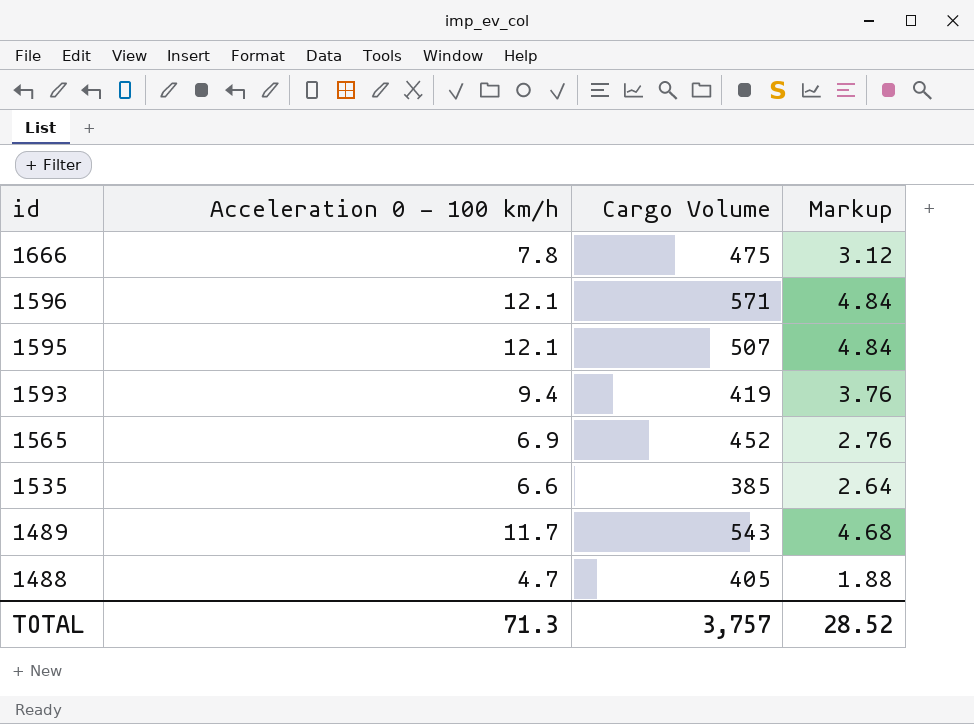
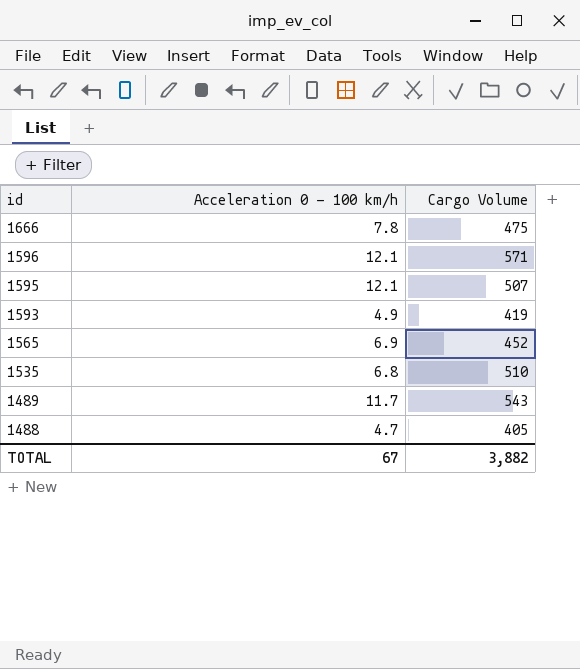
column Markup | formula: [Acceleration 0 - 100 km/h] * 0.4 -> none
1593 | Acceleration 0 - 100 km/h: 9.4 -> 4.9
1535 | Acceleration 0 - 100 km/h: 6.6 -> 6.8
1535 | Cargo Volume: 385 -> 510
TOTAL | Acceleration 0 - 100 km/h: 71.3 -> 67
TOTAL | Cargo Volume: 3,757 -> 3,882

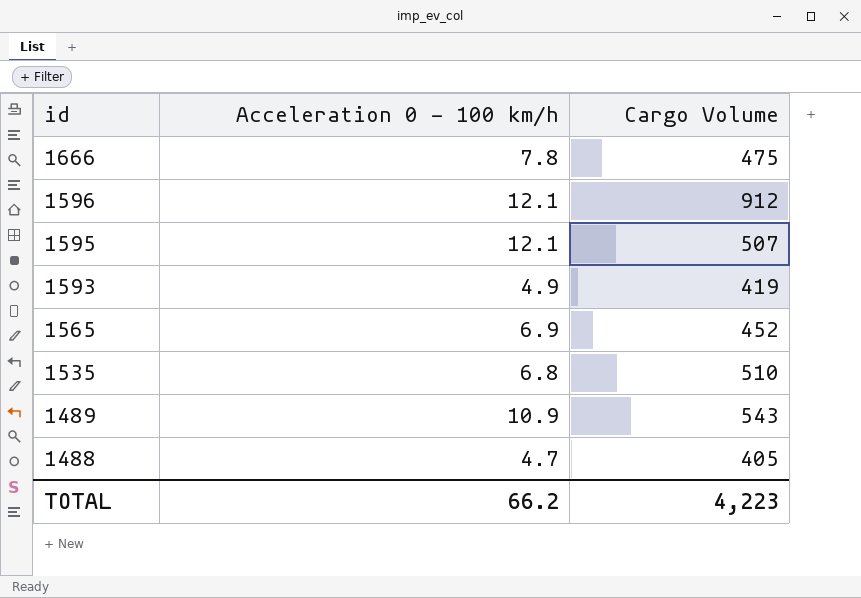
1596 | Cargo Volume: 571 -> 912
1489 | Acceleration 0 - 100 km/h: 11.7 -> 10.9
TOTAL | Acceleration 0 - 100 km/h: 67 -> 66.2
TOTAL | Cargo Volume: 3,882 -> 4,223

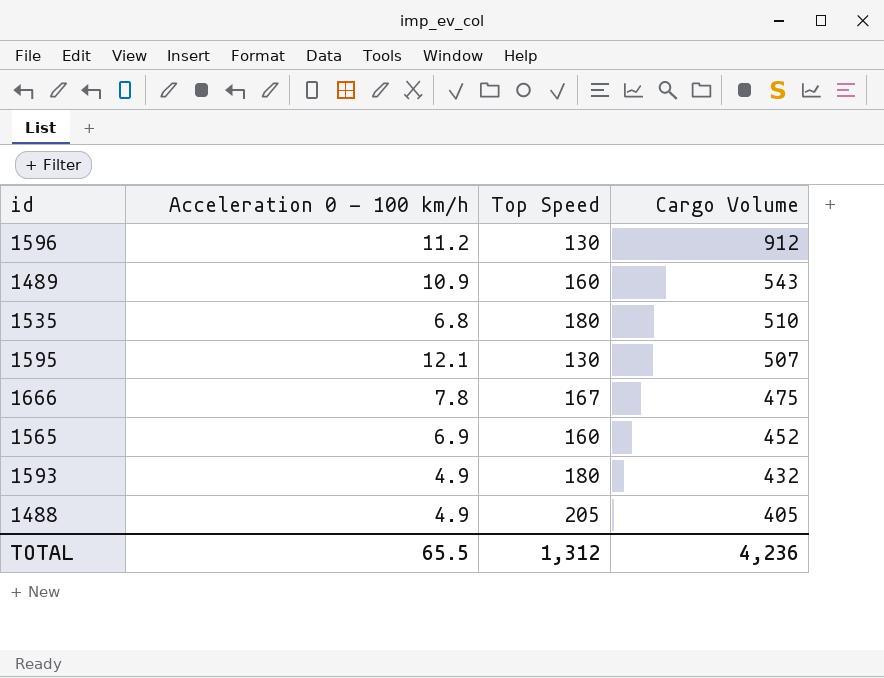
row order: id descending -> Cargo Volume descending
column Top Speed | position: none -> 3
1596 | Acceleration 0 - 100 km/h: 12.1 -> 11.2
1593 | Cargo Volume: 419 -> 432
1488 | Acceleration 0 - 100 km/h: 4.7 -> 4.9
TOTAL | Acceleration 0 - 100 km/h: 66.2 -> 65.5
TOTAL | Cargo Volume: 4,223 -> 4,236

